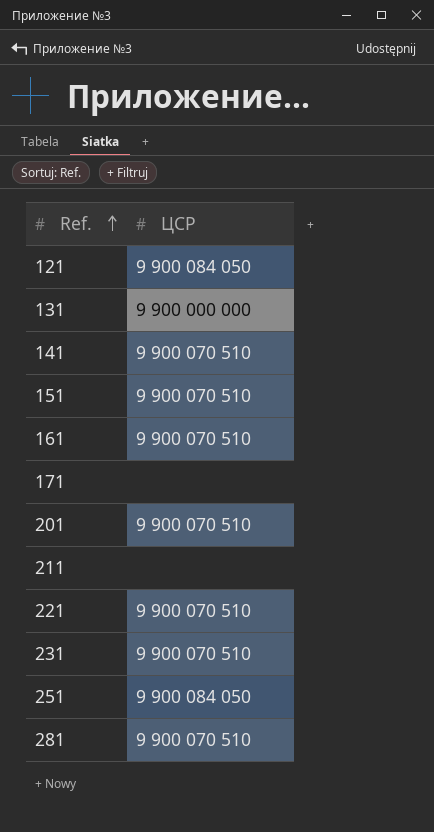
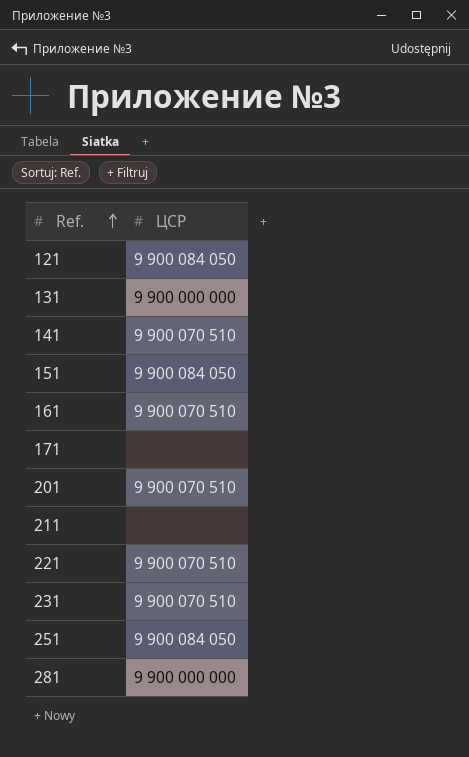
151 | ЦСР: 9 900 070 510 -> 9 900 084 050
281 | ЦСР: 9 900 070 510 -> 9 900 000 000

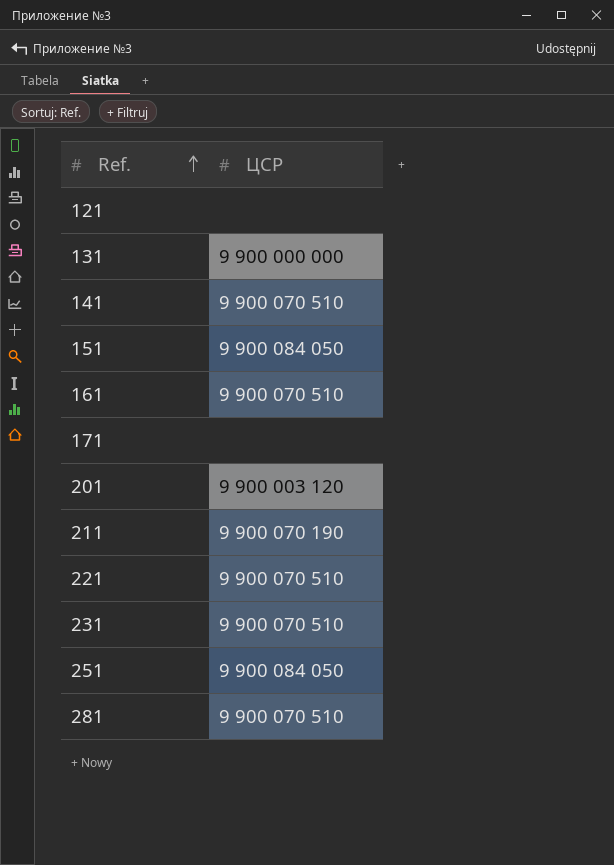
121 | ЦСР: 9 900 084 050 -> none
201 | ЦСР: 9 900 070 510 -> 9 900 003 120
211 | ЦСР: none -> 9 900 070 190
281 | ЦСР: 9 900 000 000 -> 9 900 070 510

